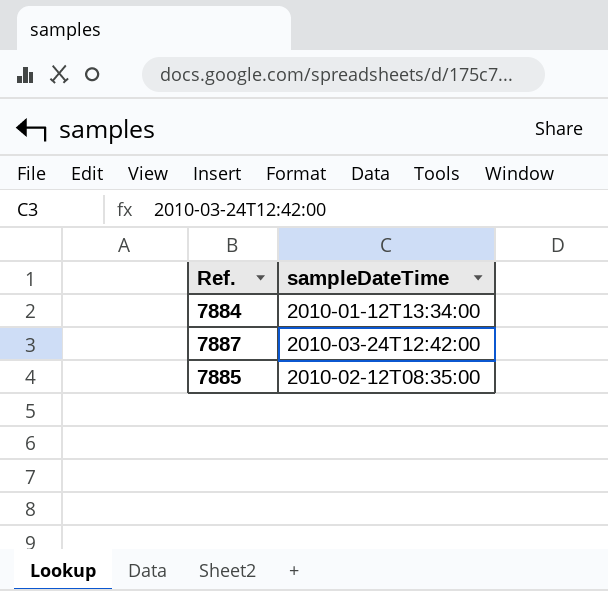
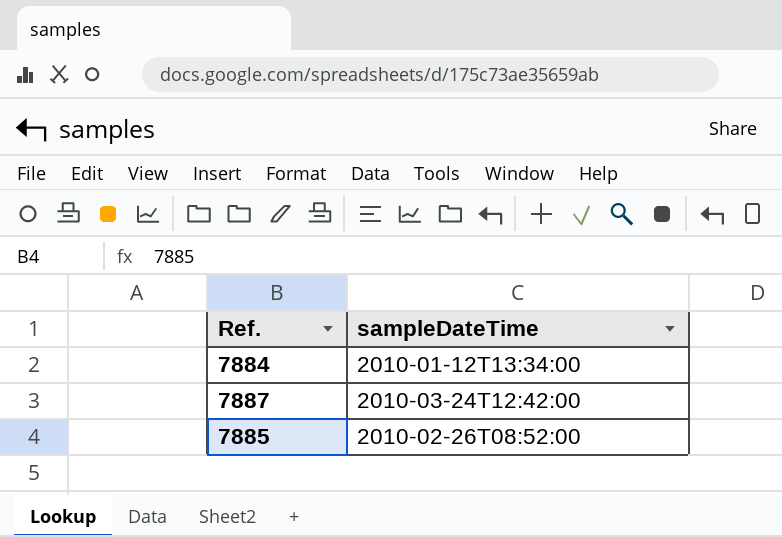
7885 | sampleDateTime: 2010-02-12T08:35:00 -> 2010-02-26T08:52:00

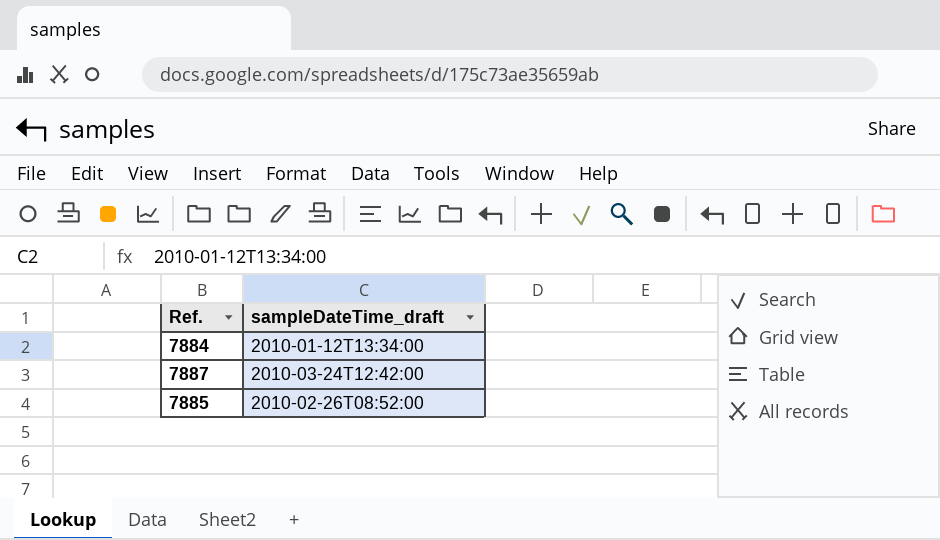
column name: sampleDateTime -> sampleDateTime_draft

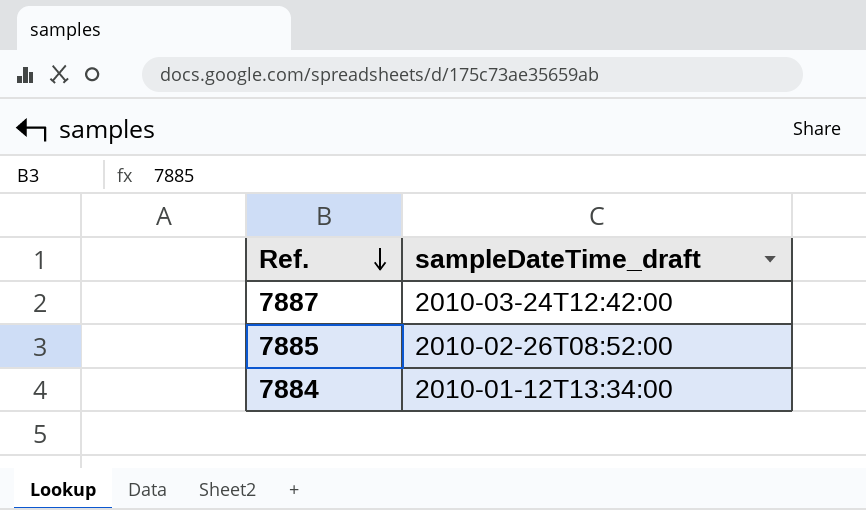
row order: none -> Ref. descending

